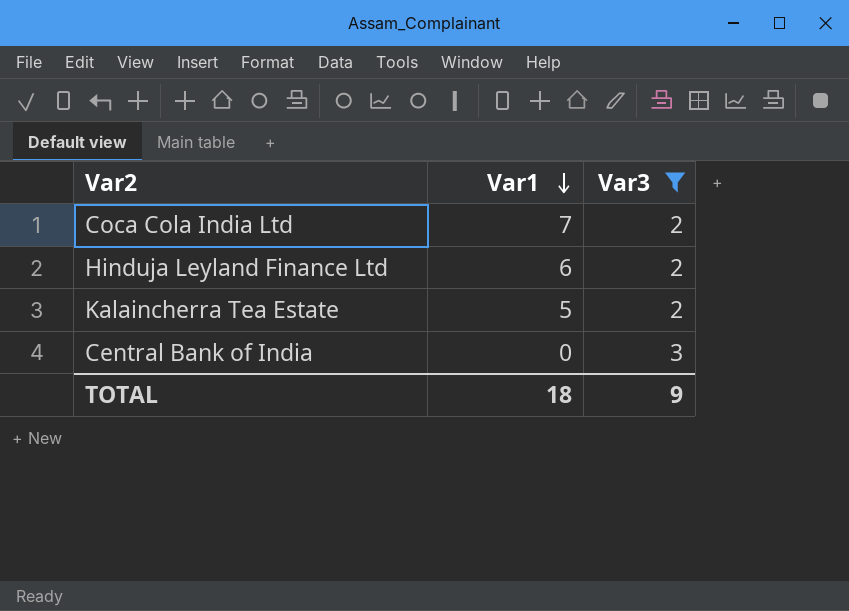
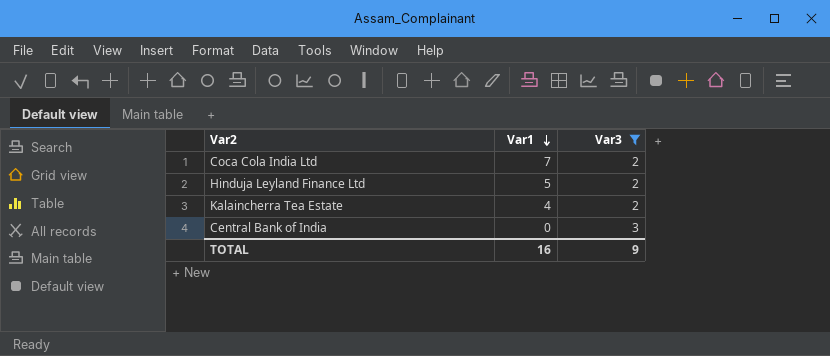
Hinduja Leyland Finance Ltd | Var1: 6 -> 5
Kalaincherra Tea Estate | Var1: 5 -> 4
TOTAL | Var1: 18 -> 16

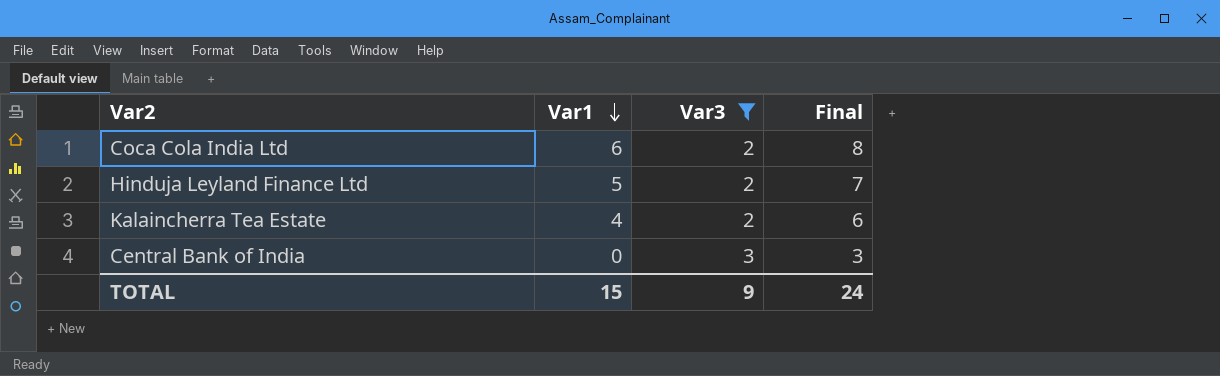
column Final | formula: none -> [Var1] + [Var3]
Coca Cola India Ltd | Var1: 7 -> 6
TOTAL | Var1: 16 -> 15

